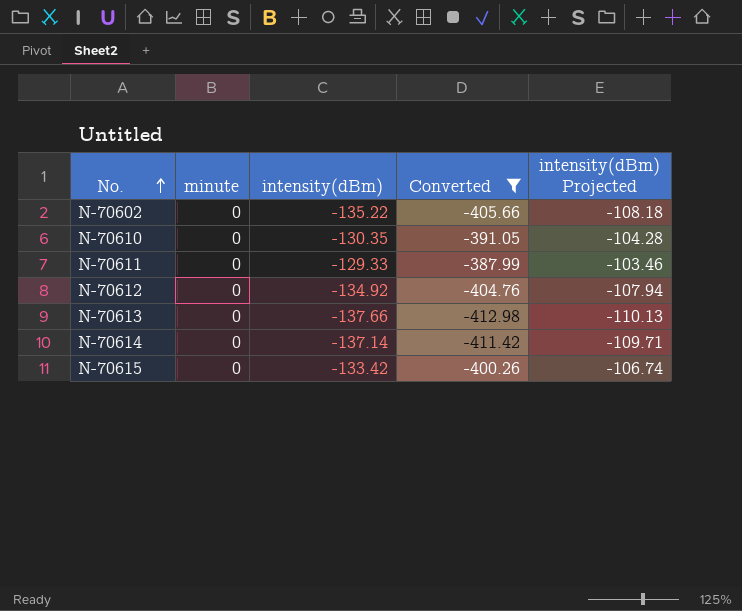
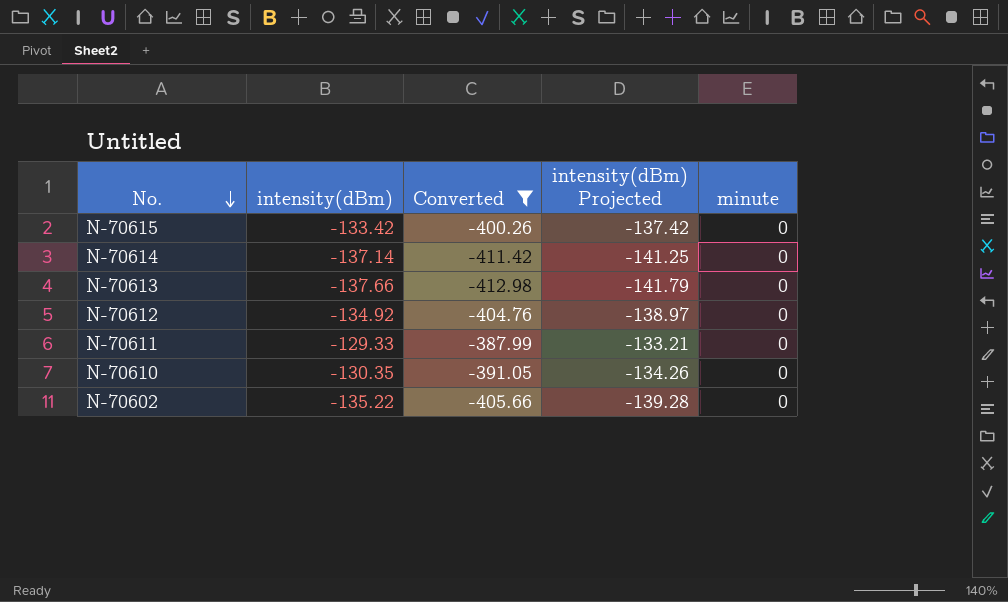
row order: No. ascending -> No. descending
column intensity(dBm) Projected | formula: [intensity(dBm)] * 0.8 -> [intensity(dBm)] * 1.03
column minute | position: 2 -> 5

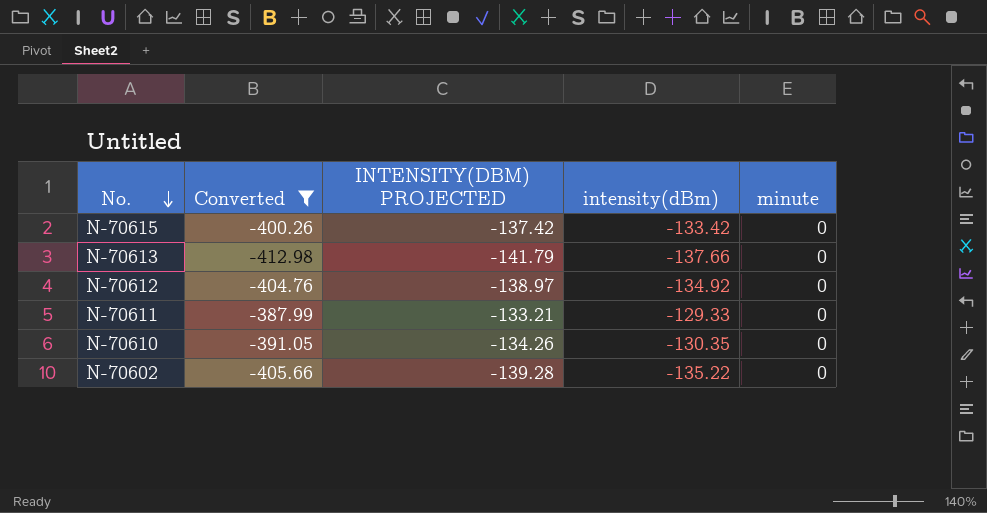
column name: intensity(dBm) Projected -> INTENSITY(DBM) PROJECTED
column intensity(dBm) | position: 2 -> 4
row N-70614: -137.14 | -411.42 | -141.25 | 0 -> none

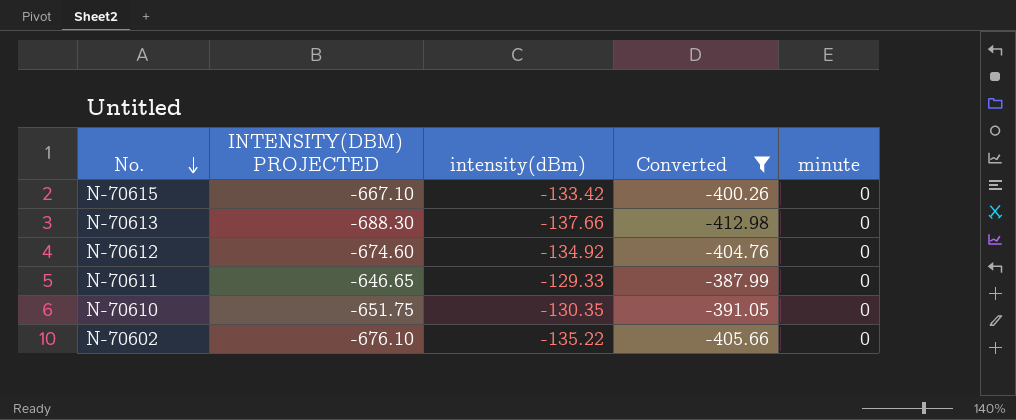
column INTENSITY(DBM) PROJECTED | formula: [intensity(dBm)] * 1.03 -> [intensity(dBm)] * 5
column Converted | position: 2 -> 4

